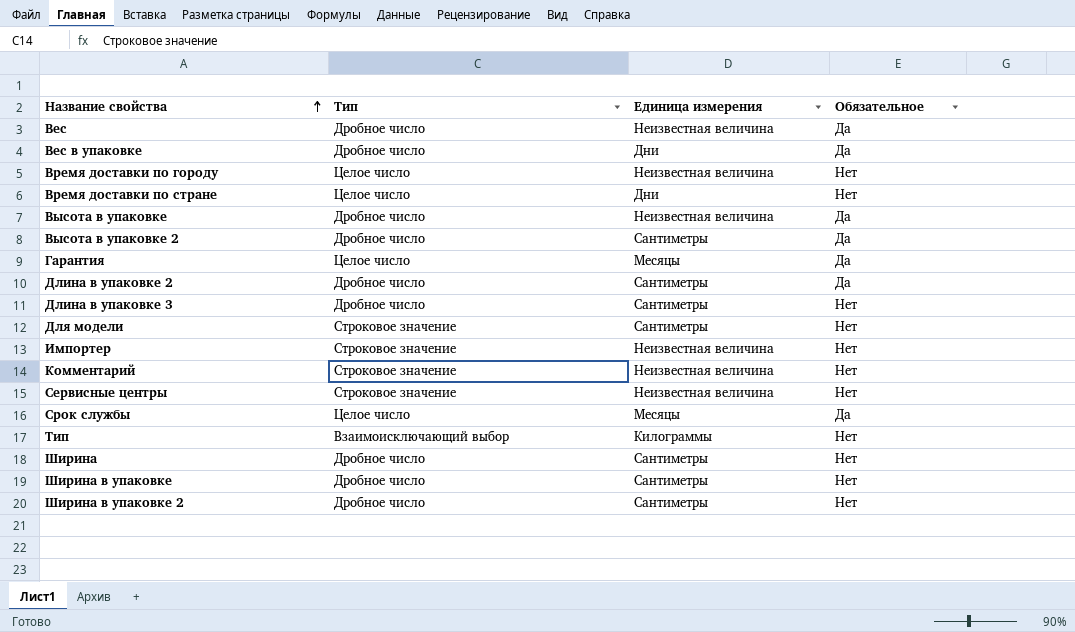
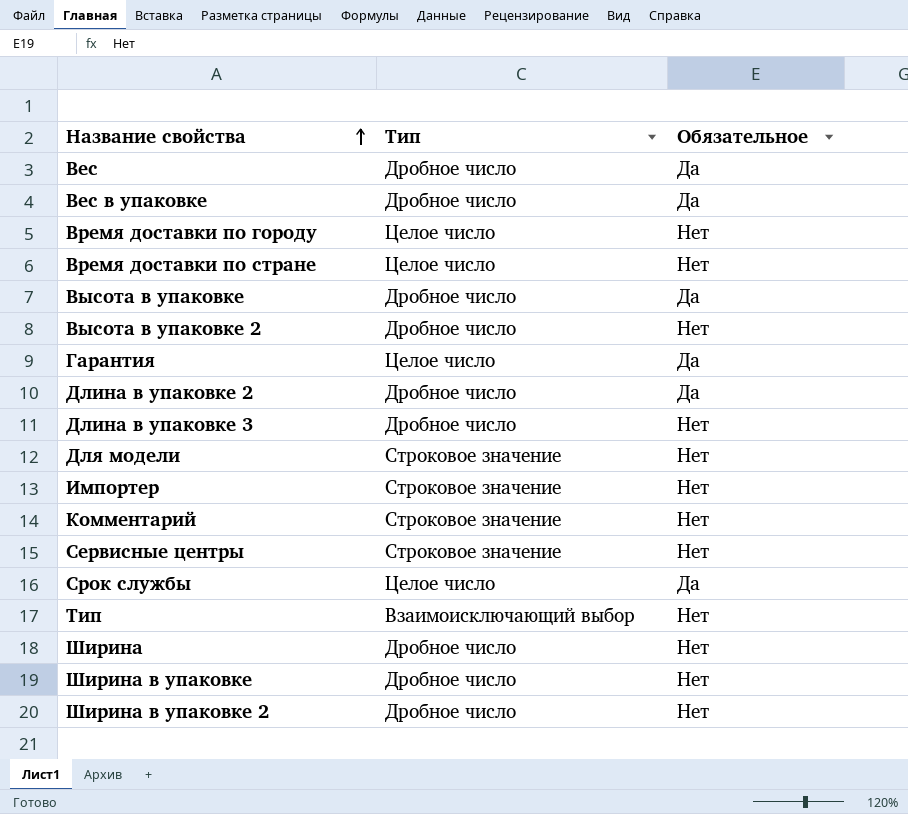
column Единица измерения | position: 3 -> none
Высота в упаковке 2 | Обязательное: Да -> Нет

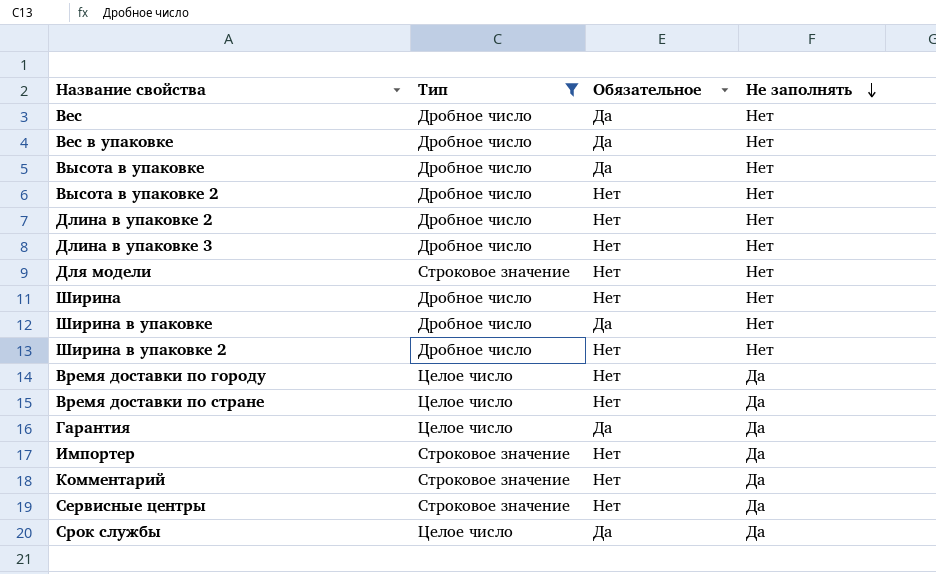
filter: none -> Тип != Взаимоисключающий выбор
row order: Название свойства ascending -> Не заполнять descending
column Не заполнять | position: none -> 4
Длина в упаковке 2 | Обязательное: Да -> Нет
Ширина в упаковке | Обязательное: Нет -> Да

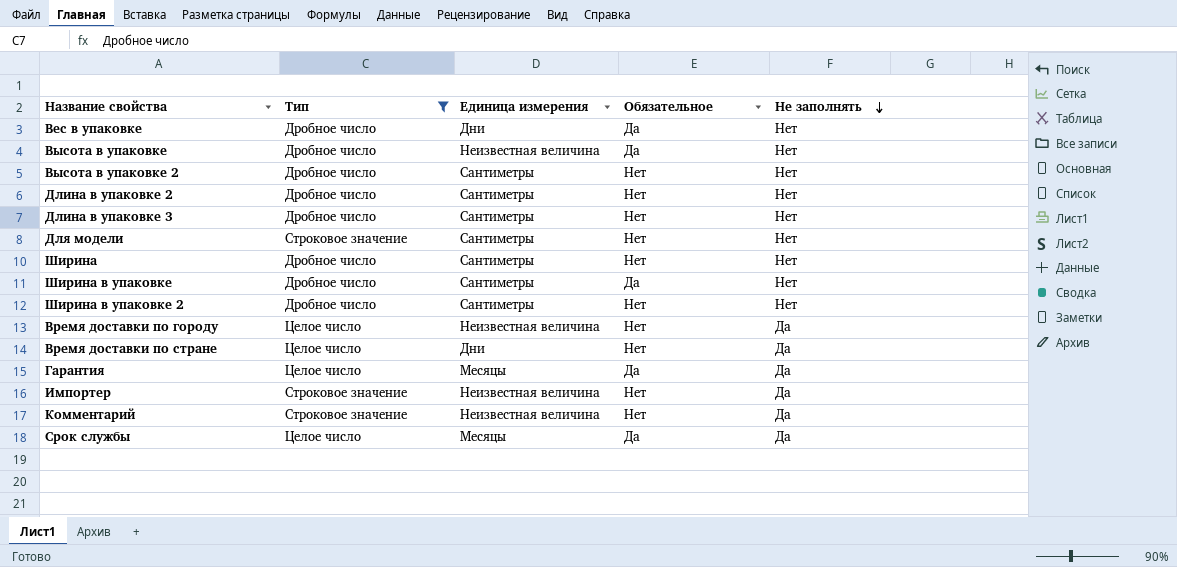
column Единица измерения | position: none -> 3
row Вес: Дробное число | Да | Нет -> none
row Сервисные центры: Строковое значение | Нет | Да -> none

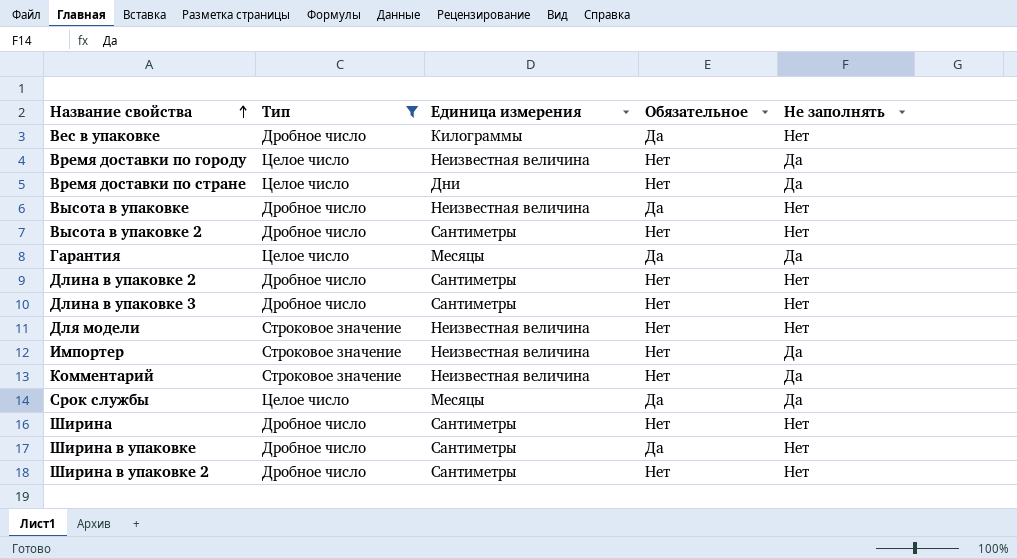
row order: Не заполнять descending -> Название свойства ascending
Вес в упаковке | Единица измерения: Дни -> Килограммы
Для модели | Единица измерения: Сантиметры -> Неизвестная величина

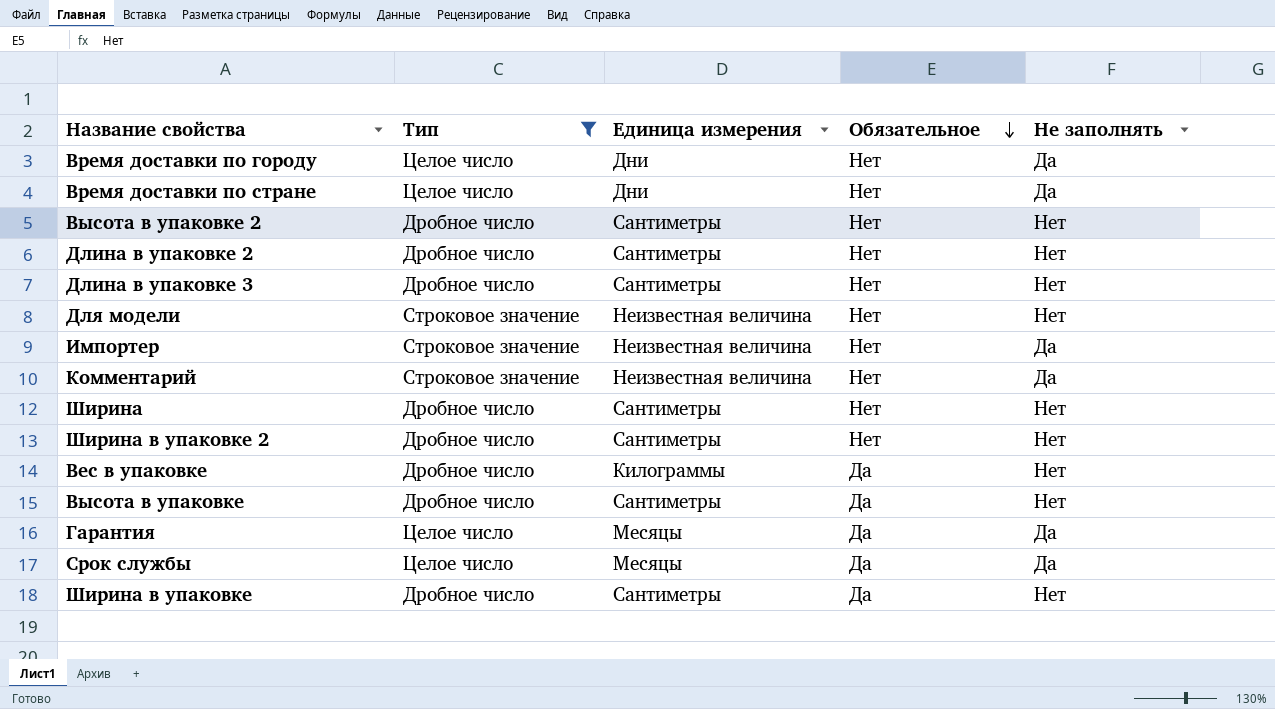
row order: Название свойства ascending -> Обязательное descending
Время доставки по городу | Единица измерения: Неизвестная величина -> Дни
Высота в упаковке | Единица измерения: Неизвестная величина -> Сантиметры

